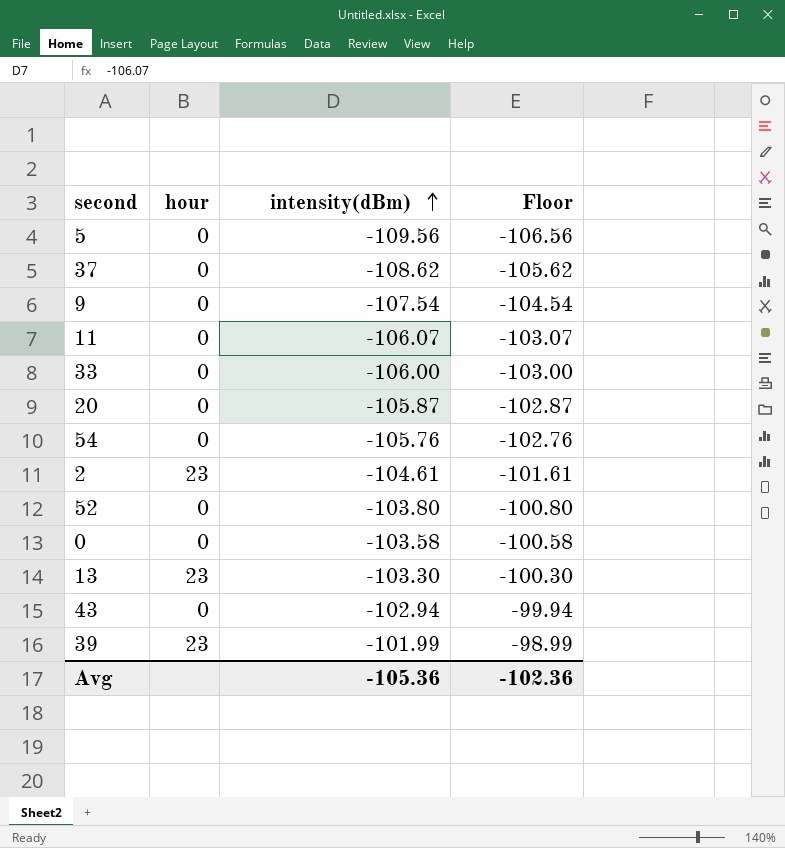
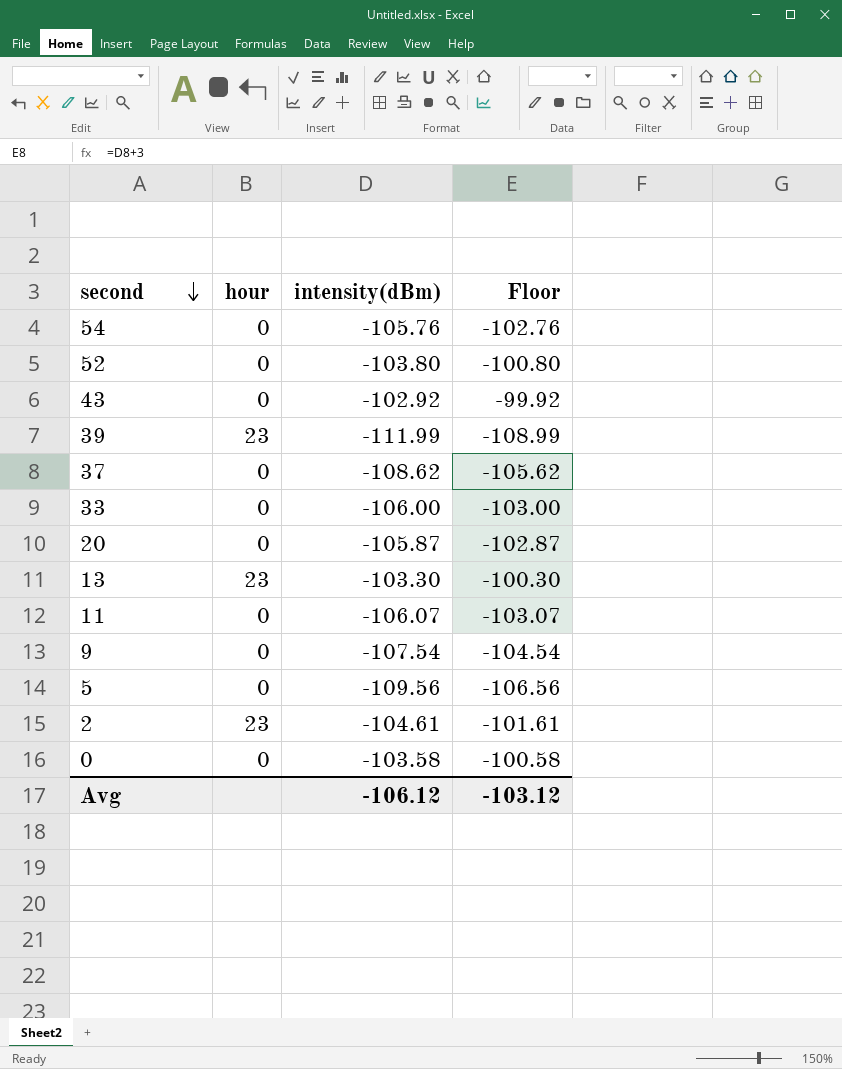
row order: intensity(dBm) ascending -> second descending
43 | intensity(dBm): -102.94 -> -102.92
43 | Floor: -99.94 -> -99.92
39 | intensity(dBm): -101.99 -> -111.99
39 | Floor: -98.99 -> -108.99
Avg | intensity(dBm): -105.36 -> -106.12
Avg | Floor: -102.36 -> -103.12

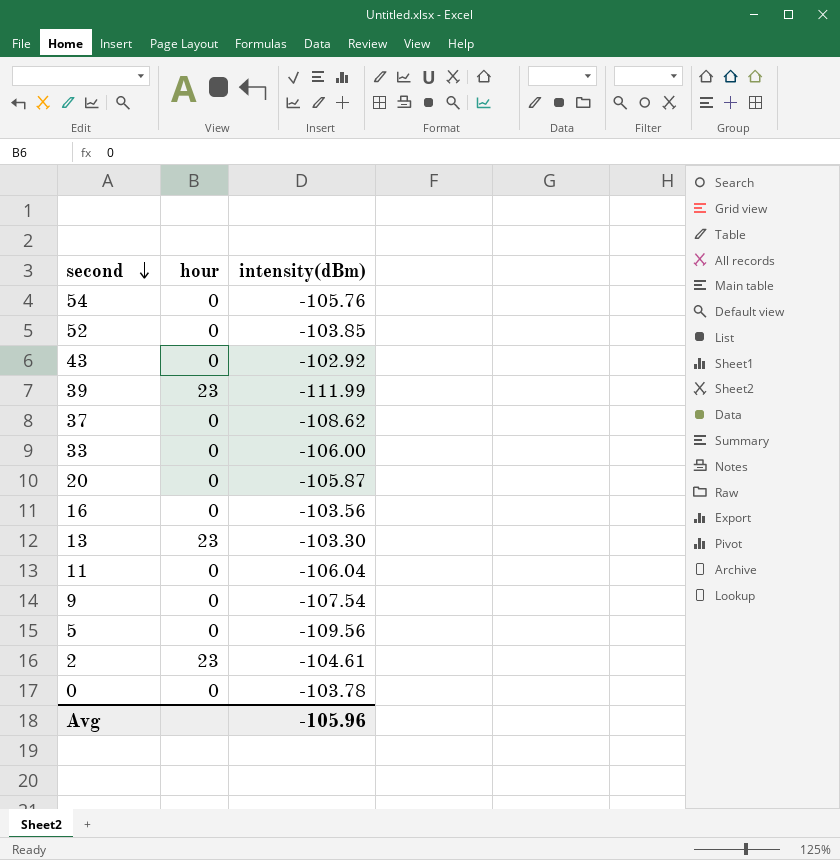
column Floor | formula: [intensity(dBm)] + 3 -> none
52 | intensity(dBm): -103.80 -> -103.85
row 16: none -> 0 | -103.56
11 | intensity(dBm): -106.07 -> -106.04
0 | intensity(dBm): -103.58 -> -103.78
Avg | intensity(dBm): -106.12 -> -105.96

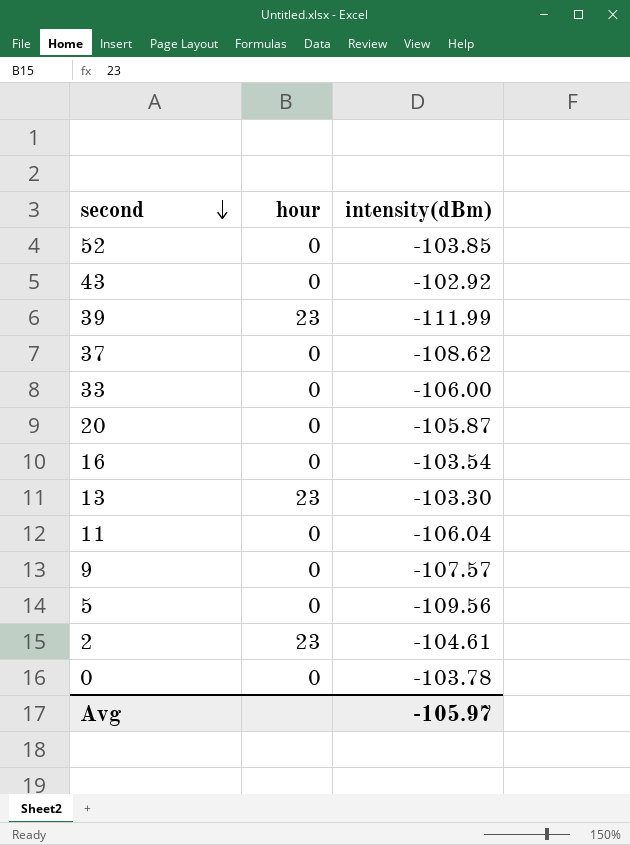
row 54: 0 | -105.76 -> none
16 | intensity(dBm): -103.56 -> -103.54
9 | intensity(dBm): -107.54 -> -107.57
Avg | intensity(dBm): -105.96 -> -105.97

